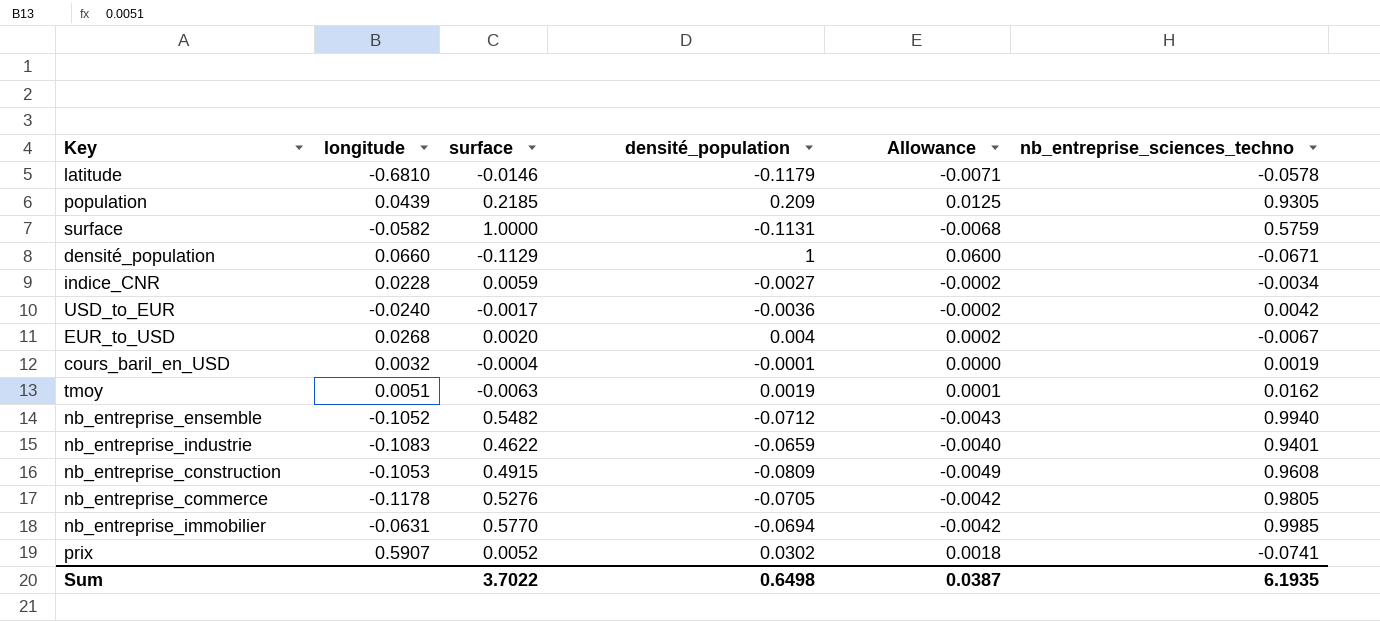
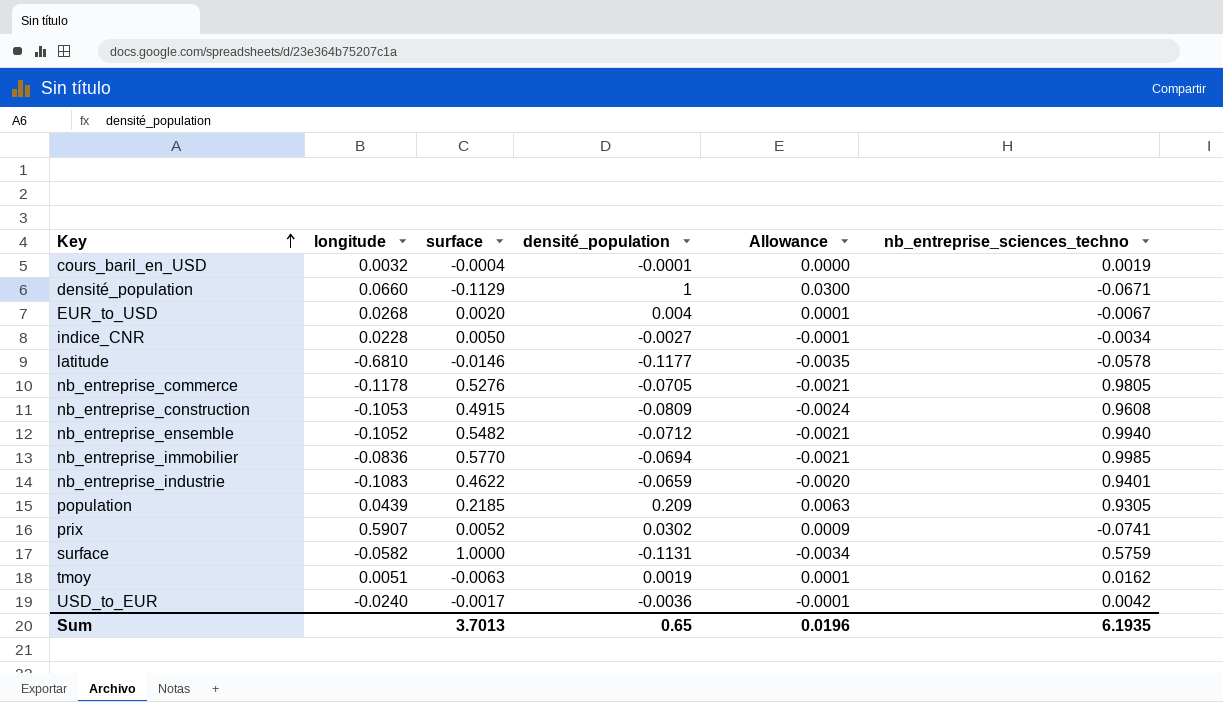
row order: none -> Key ascending
column Allowance | formula: [densité_population] * 0.06 -> [densité_population] * 0.03
indice_CNR | surface: 0.0059 -> 0.0050
latitude | densité_population: -0.1179 -> -0.1177
nb_entreprise_immobilier | longitude: -0.0631 -> -0.0836
Sum | surface: 3.7022 -> 3.7013
Sum | densité_population: 0.6498 -> 0.65
Sum | Allowance: 0.0387 -> 0.0196

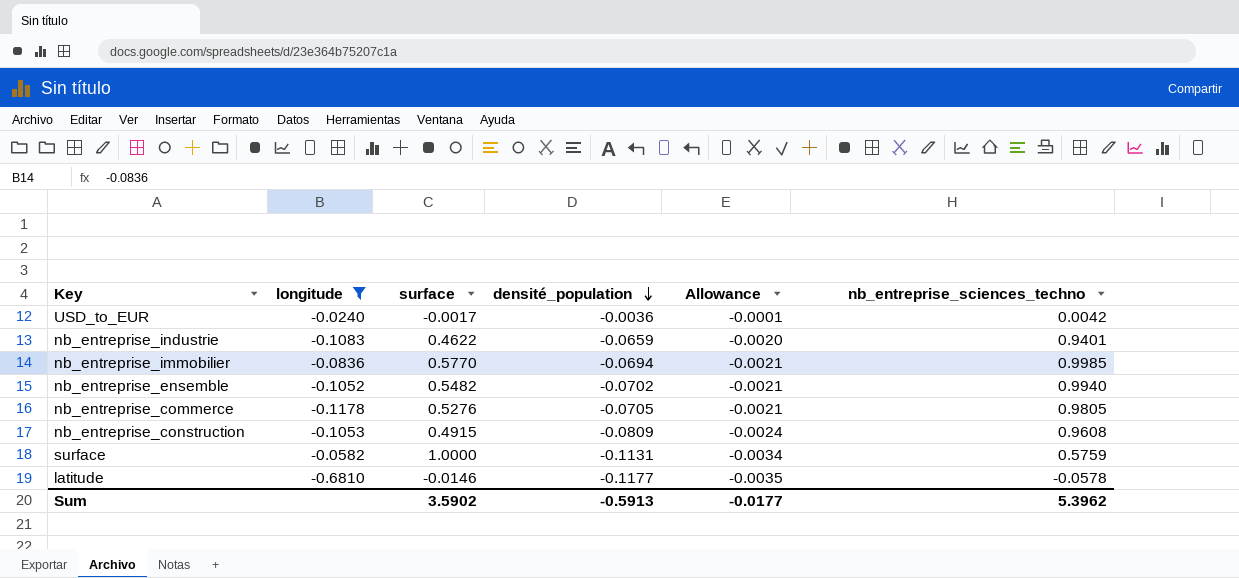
filter: none -> longitude <= -0.0240
row order: Key ascending -> densité_population descending
nb_entreprise_ensemble | densité_population: -0.0712 -> -0.0702
Sum | surface: 3.7013 -> 3.5902
Sum | densité_population: 0.65 -> -0.5913
Sum | Allowance: 0.0196 -> -0.0177
Sum | nb_entreprise_sciences_techno: 6.1935 -> 5.3962

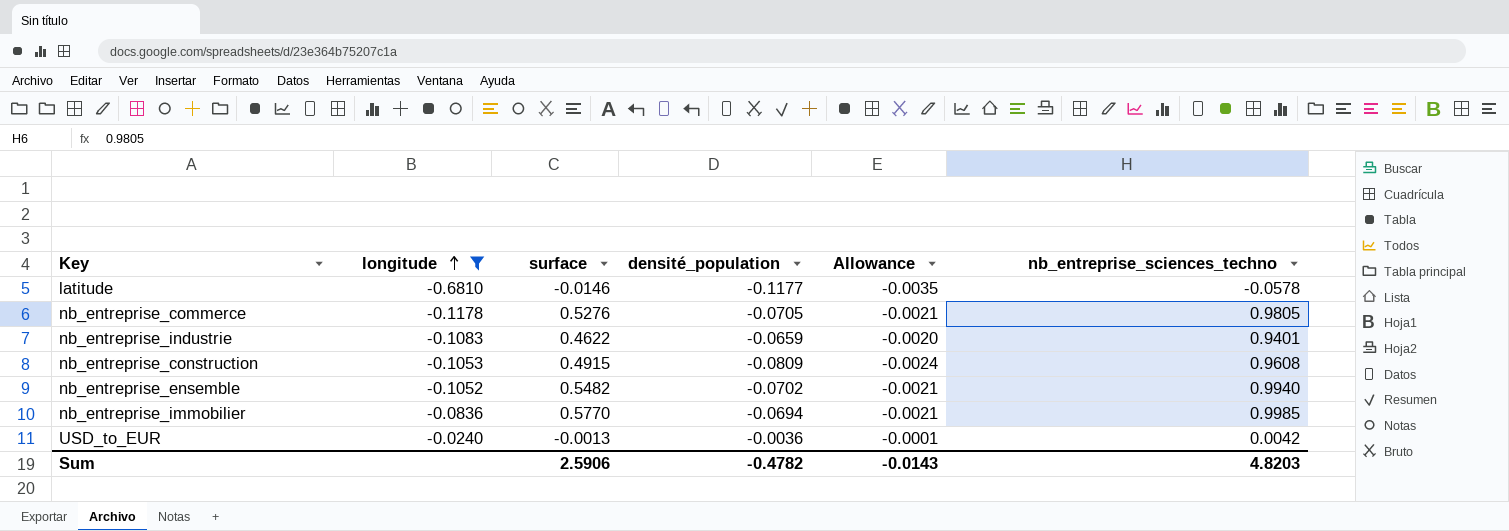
row order: densité_population descending -> longitude ascending
row surface: -0.0582 | 1.0000 | -0.1131 | -0.0034 | 0.5759 -> none
USD_to_EUR | surface: -0.0017 -> -0.0013
Sum | surface: 3.5902 -> 2.5906
Sum | densité_population: -0.5913 -> -0.4782
Sum | Allowance: -0.0177 -> -0.0143
Sum | nb_entreprise_sciences_techno: 5.3962 -> 4.8203

